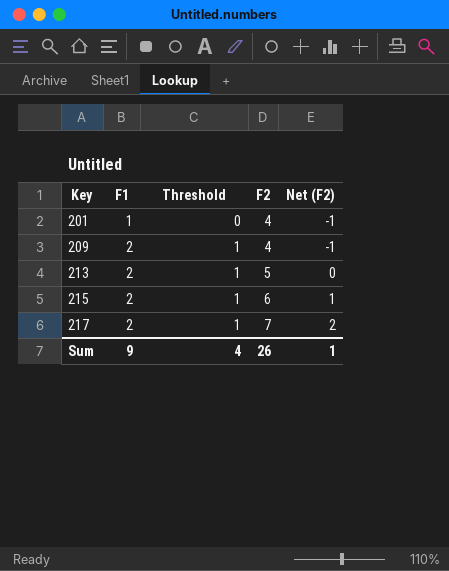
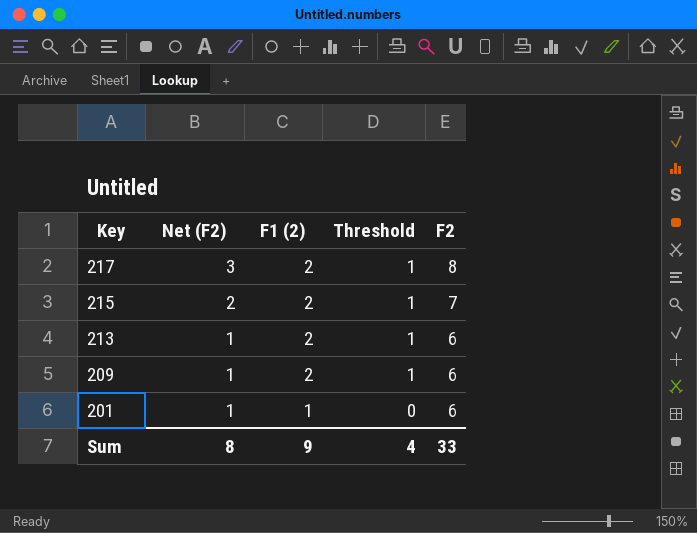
row order: Key ascending -> Key descending
column Net (F2) | position: 5 -> 2
column name: F1 -> F1 (2)
217 | Net (F2): 2 -> 3
217 | F2: 7 -> 8
215 | Net (F2): 1 -> 2
215 | F2: 6 -> 7
213 | Net (F2): 0 -> 1
213 | F2: 5 -> 6
209 | Net (F2): -1 -> 1
209 | F2: 4 -> 6
201 | Net (F2): -1 -> 1
201 | F2: 4 -> 6
Sum | Net (F2): 1 -> 8
Sum | F2: 26 -> 33

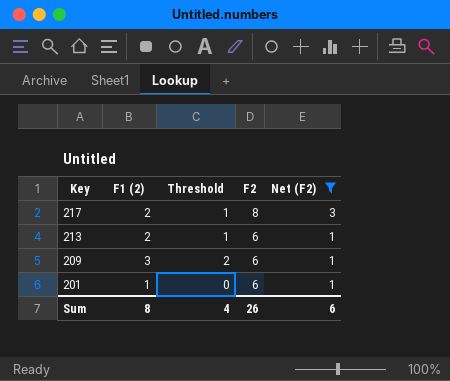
filter: none -> Net (F2) != 2
column Net (F2) | position: 2 -> 5
209 | F1 (2): 2 -> 3
209 | Threshold: 1 -> 2
Sum | F1 (2): 9 -> 8
Sum | F2: 33 -> 26
Sum | Net (F2): 8 -> 6

